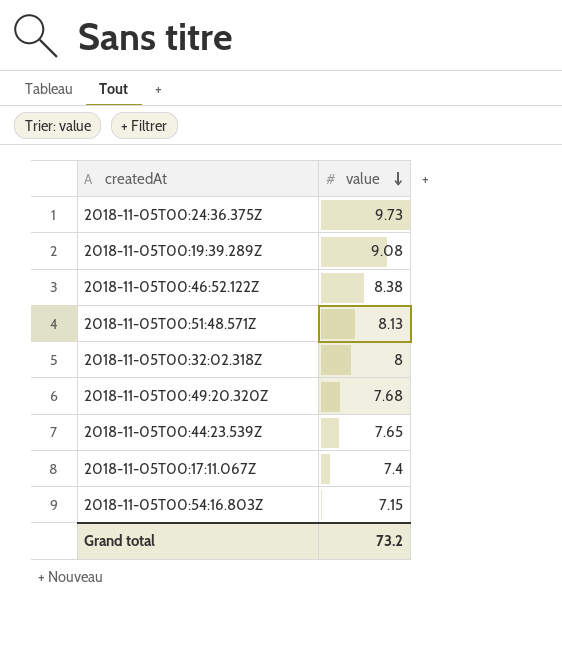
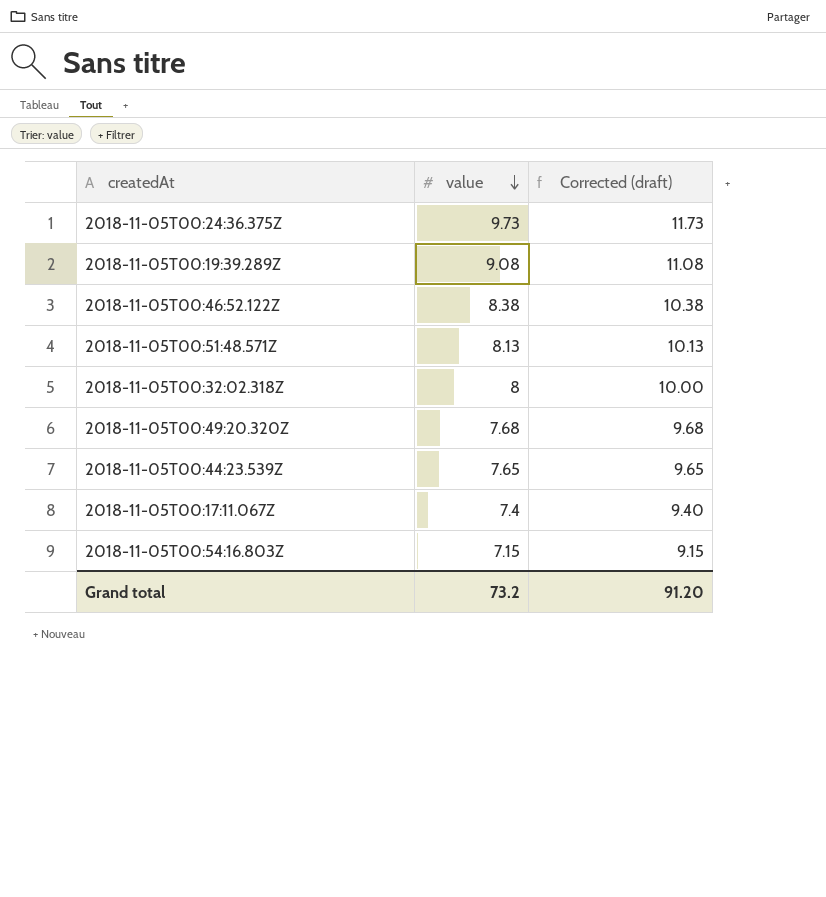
column Corrected (draft) | formula: none -> [value] + 2

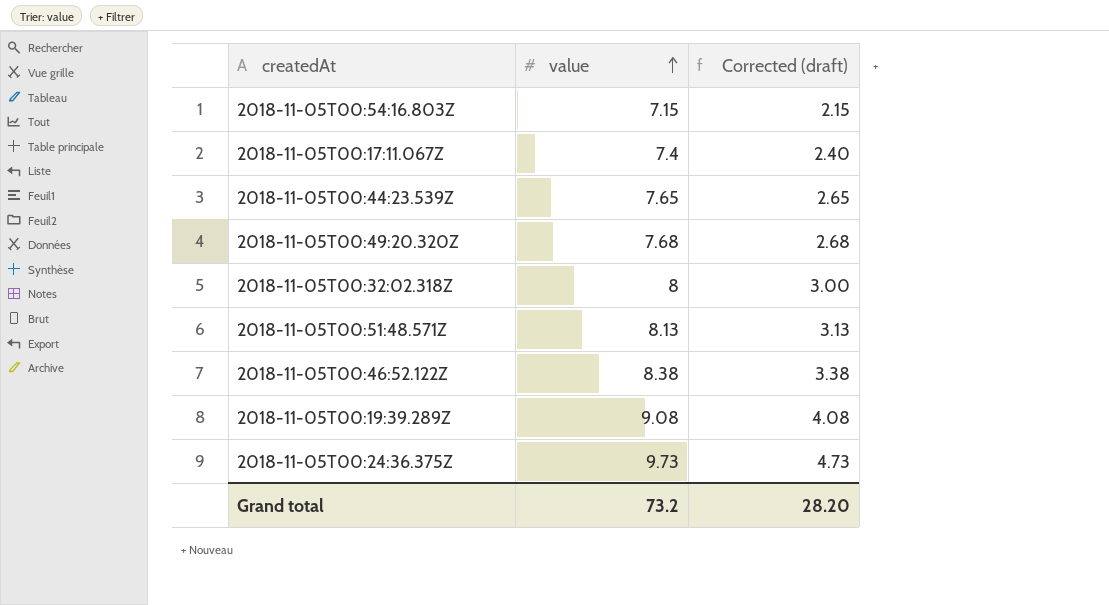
row order: value descending -> value ascending
column Corrected (draft) | formula: [value] + 2 -> [value] - 5
Grand total | Corrected (draft): 91.20 -> 28.20

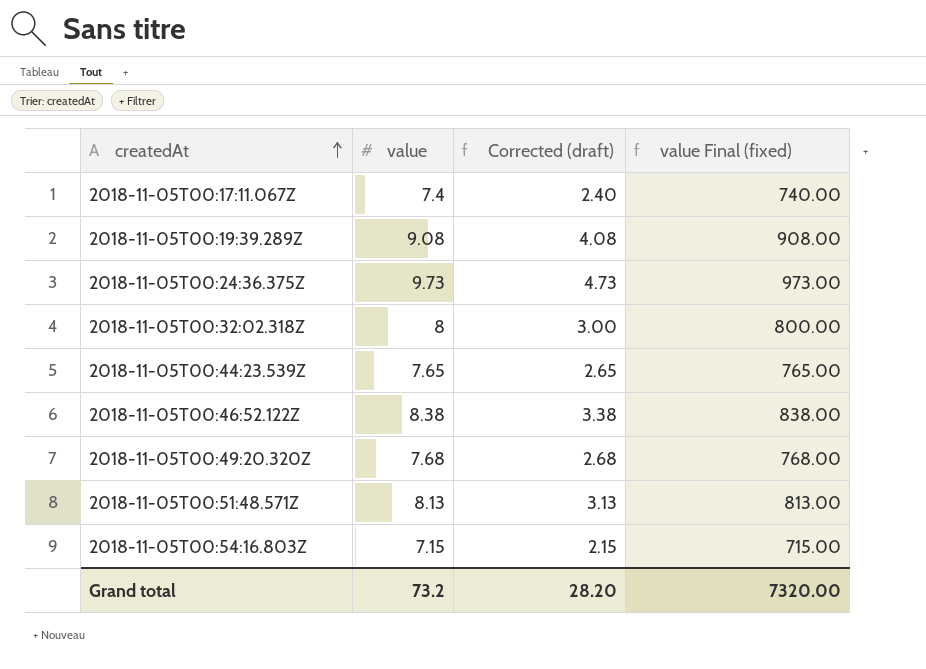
row order: value ascending -> createdAt ascending
column value Final (fixed) | formula: none -> [value] * 100

